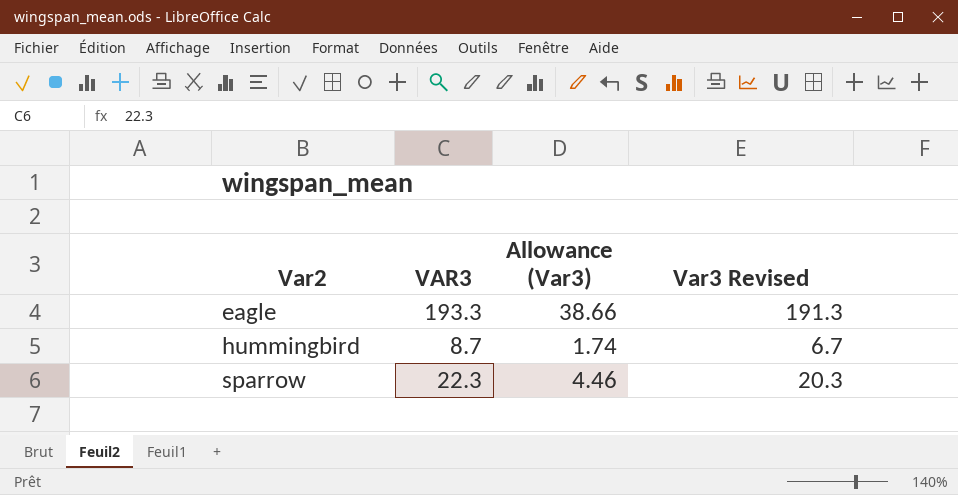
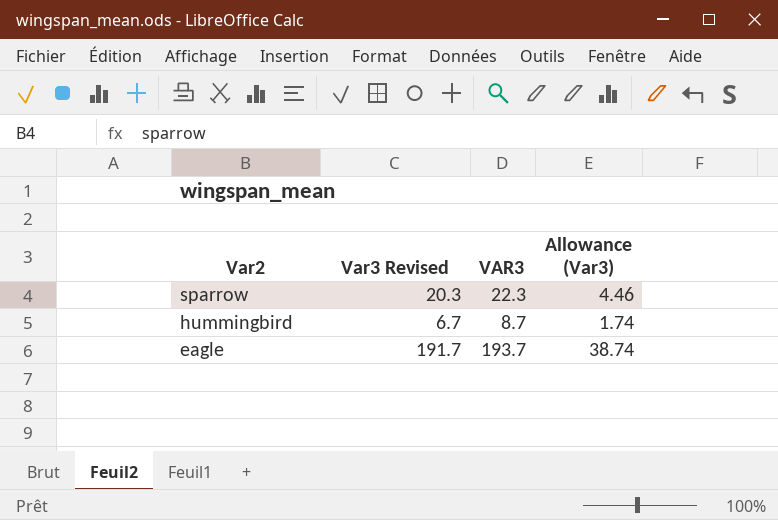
row order: Var2 ascending -> Var2 descending
column Var3 Revised | position: 4 -> 2
eagle | Var3 Revised: 191.3 -> 191.7
eagle | VAR3: 193.3 -> 193.7
eagle | Allowance (Var3): 38.66 -> 38.74

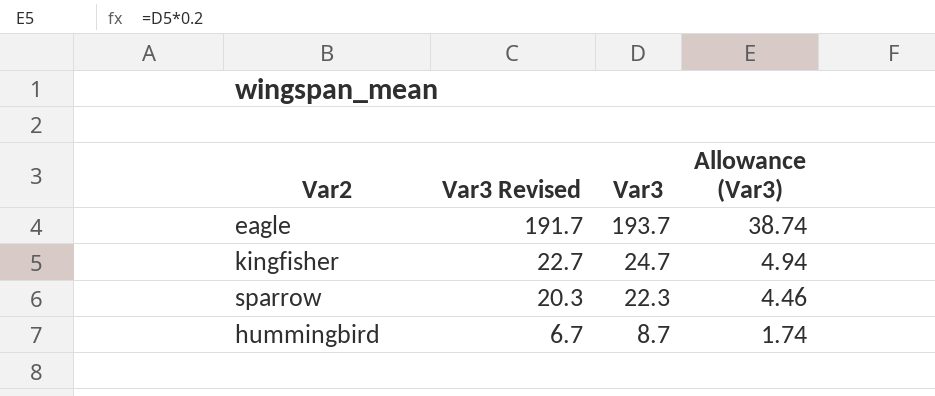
row order: Var2 descending -> Var3 Revised descending
column name: VAR3 -> Var3
row kingfisher: none -> 22.7 | 24.7 | 4.94

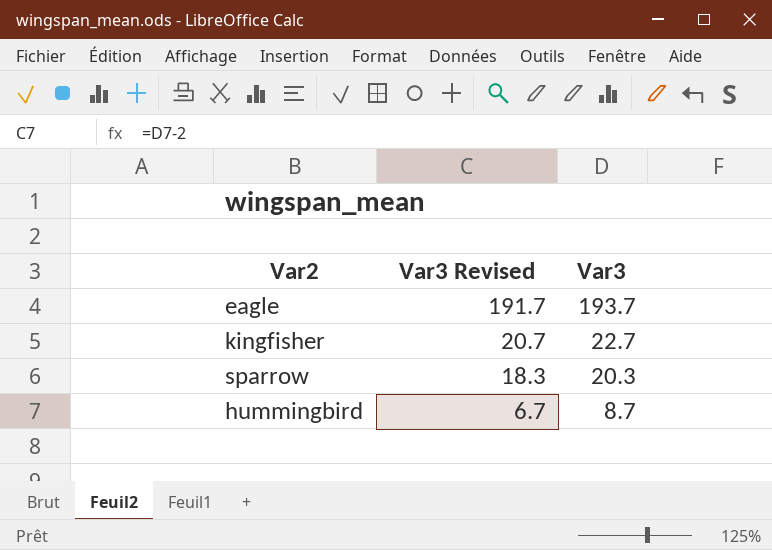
column Allowance (Var3) | formula: [Var3] * 0.2 -> none
kingfisher | Var3 Revised: 22.7 -> 20.7
kingfisher | Var3: 24.7 -> 22.7
sparrow | Var3 Revised: 20.3 -> 18.3
sparrow | Var3: 22.3 -> 20.3

